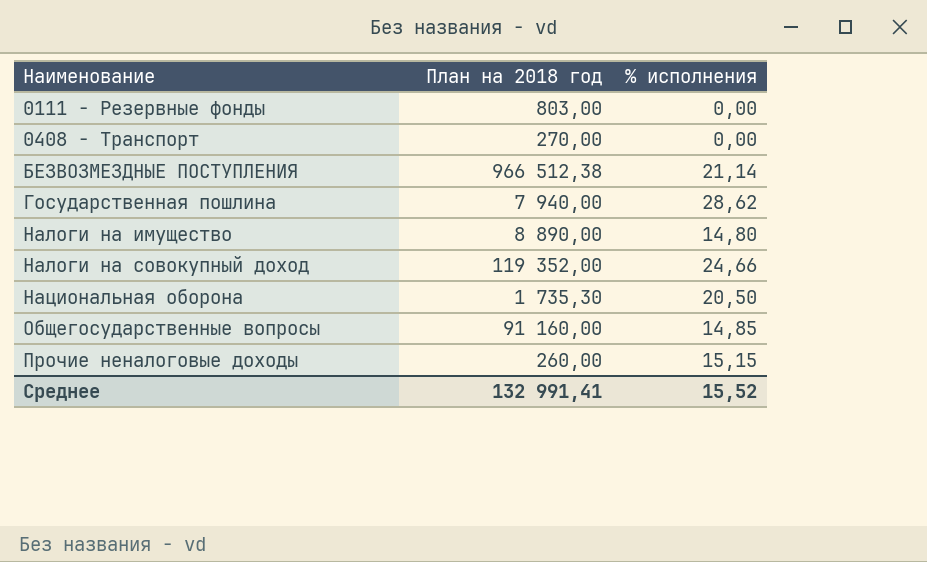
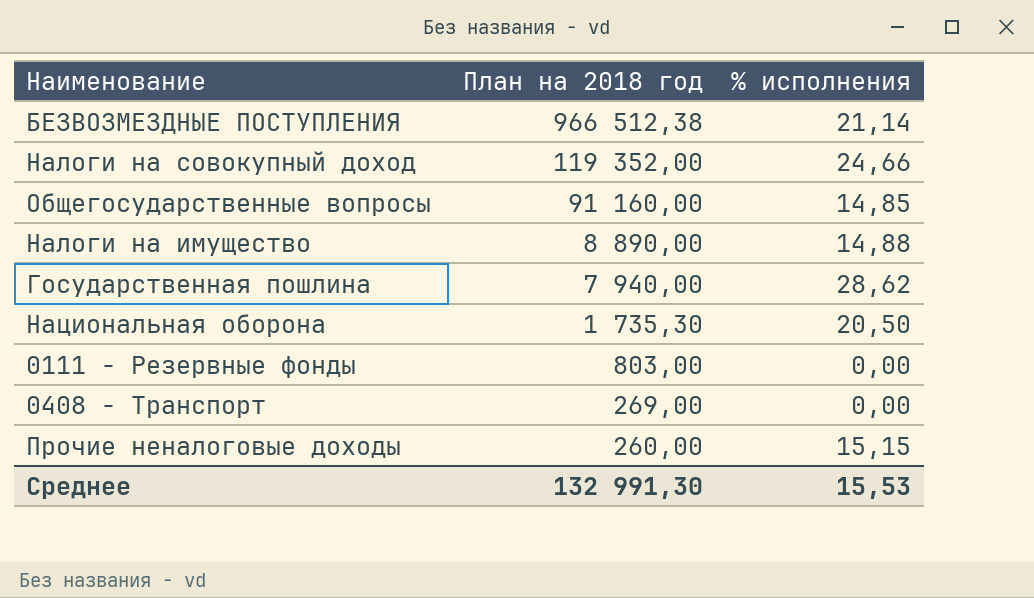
row order: Наименование ascending -> План на 2018 год descending
Налоги на имущество | % исполнения: 14,80 -> 14,88
0408 - Транспорт | План на 2018 год: 270,00 -> 269,00
Среднее | План на 2018 год: 132 991,41 -> 132 991,30
Среднее | % исполнения: 15,52 -> 15,53

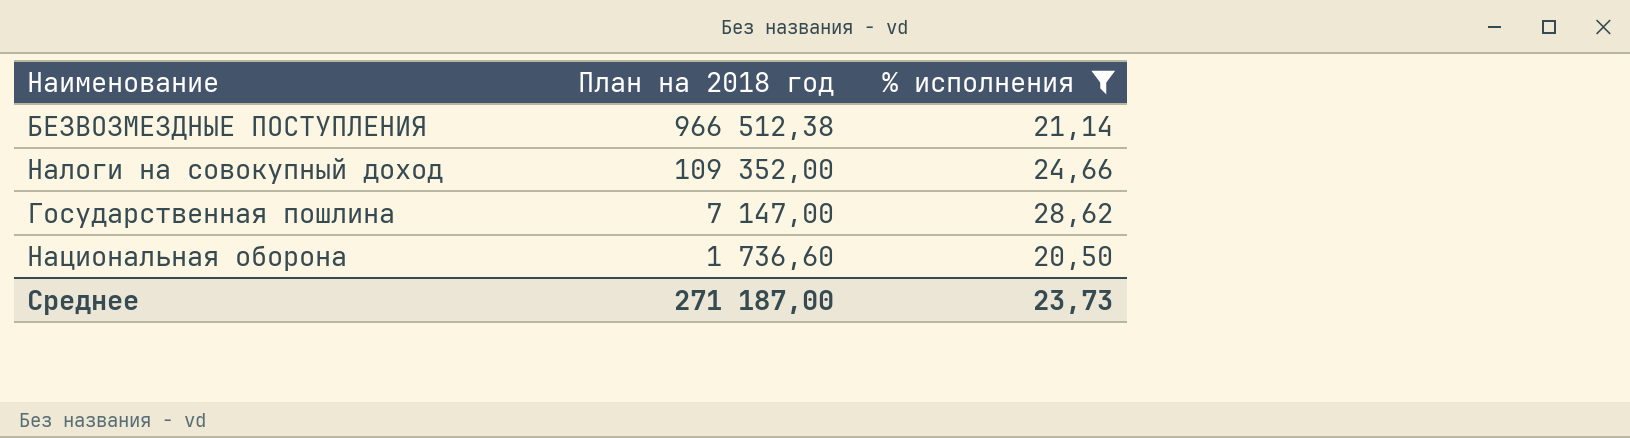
filter: none -> % исполнения >= 20,50
Налоги на совокупный доход | План на 2018 год: 119 352,00 -> 109 352,00
Государственная пошлина | План на 2018 год: 7 940,00 -> 7 147,00
Национальная оборона | План на 2018 год: 1 735,30 -> 1 736,60
Среднее | План на 2018 год: 132 991,30 -> 271 187,00
Среднее | % исполнения: 15,53 -> 23,73

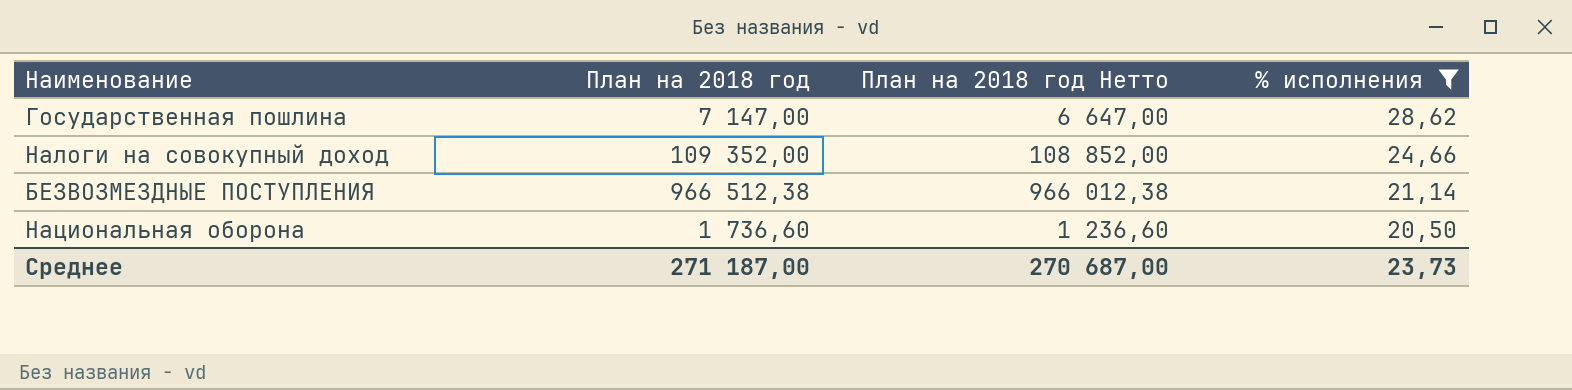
row order: План на 2018 год descending -> % исполнения descending
column План на 2018 год Нетто | formula: none -> [План на 2018 год] - 500

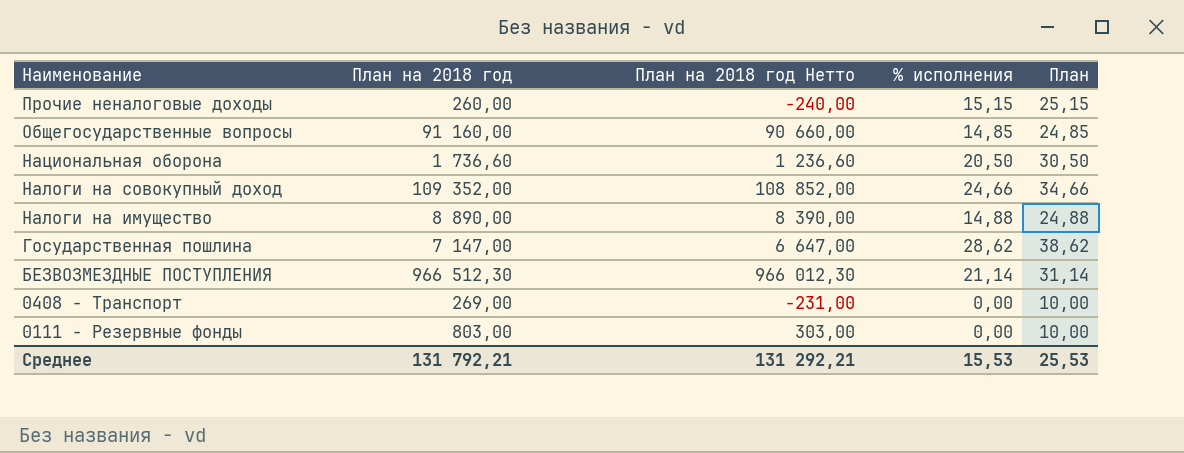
filter: % исполнения >= 20,50 -> none
row order: % исполнения descending -> Наименование descending
column План | formula: none -> [% исполнения] + 10
БЕЗВОЗМЕЗДНЫЕ ПОСТУПЛЕНИЯ | План на 2018 год: 966 512,38 -> 966 512,30
БЕЗВОЗМЕЗДНЫЕ ПОСТУПЛЕНИЯ | План на 2018 год Нетто: 966 012,38 -> 966 012,30
Среднее | План на 2018 год: 271 187,00 -> 131 792,21
Среднее | План на 2018 год Нетто: 270 687,00 -> 131 292,21
Среднее | % исполнения: 23,73 -> 15,53

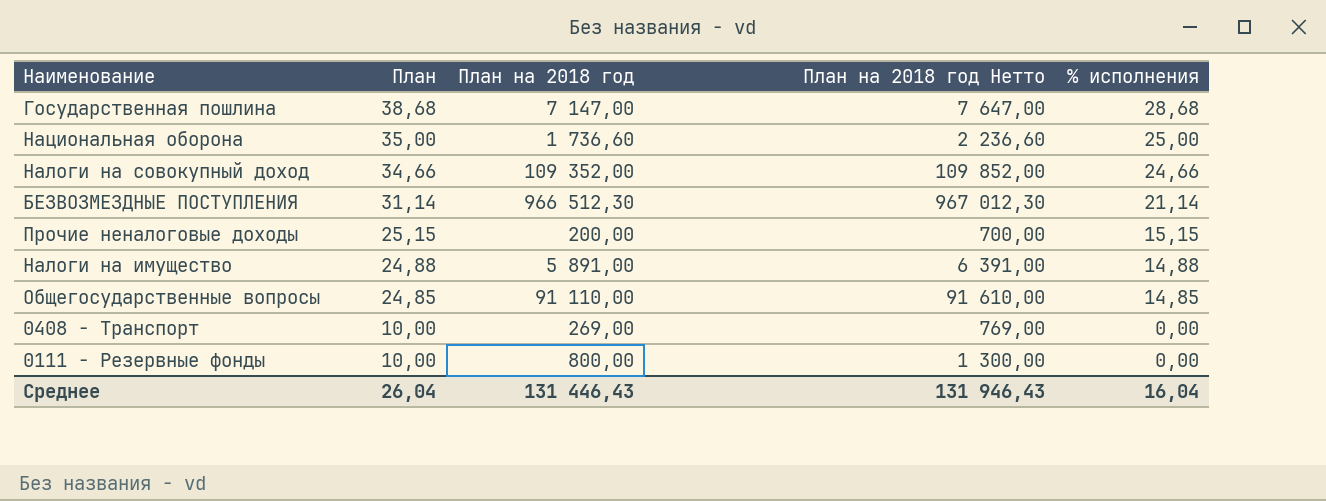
row order: Наименование descending -> План descending
column План | position: 5 -> 2
column План на 2018 год Нетто | formula: [План на 2018 год] - 500 -> [План на 2018 год] + 500
Государственная пошлина | План: 38,62 -> 38,68
Государственная пошлина | % исполнения: 28,62 -> 28,68
Национальная оборона | План: 30,50 -> 35,00
Национальная оборона | % исполнения: 20,50 -> 25,00
Прочие неналоговые доходы | План на 2018 год: 260,00 -> 200,00
Налоги на имущество | План на 2018 год: 8 890,00 -> 5 891,00
Общегосударственные вопросы | План на 2018 год: 91 160,00 -> 91 110,00
0111 - Резервные фонды | План на 2018 год: 803,00 -> 800,00
Среднее | План: 25,53 -> 26,04
Среднее | План на 2018 год: 131 792,21 -> 131 446,43
Среднее | План на 2018 год Нетто: 131 292,21 -> 131 946,43
Среднее | % исполнения: 15,53 -> 16,04

